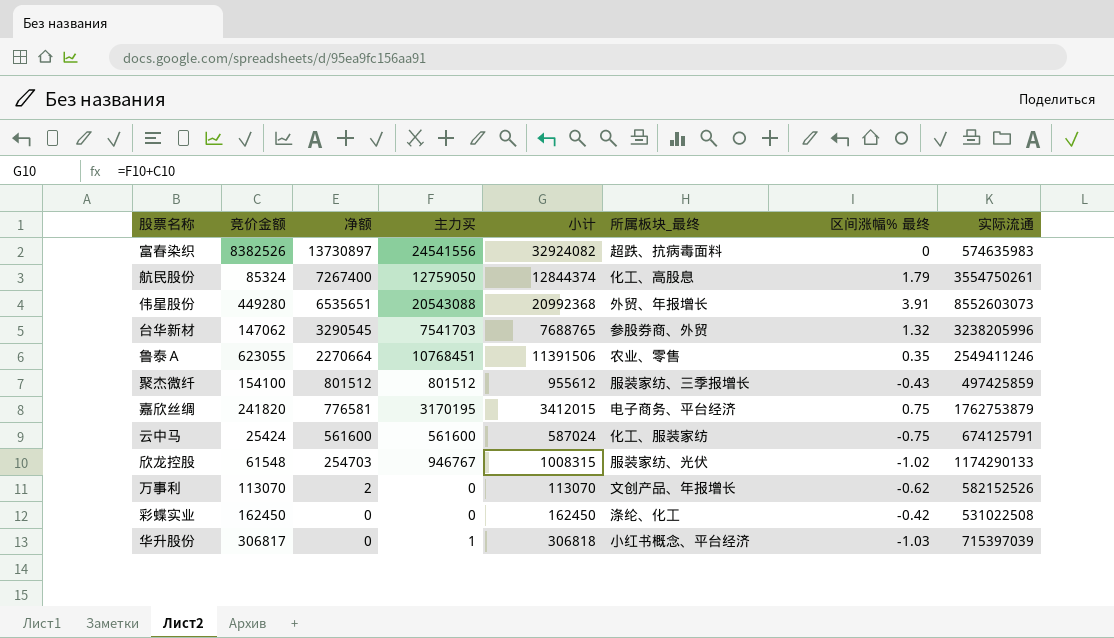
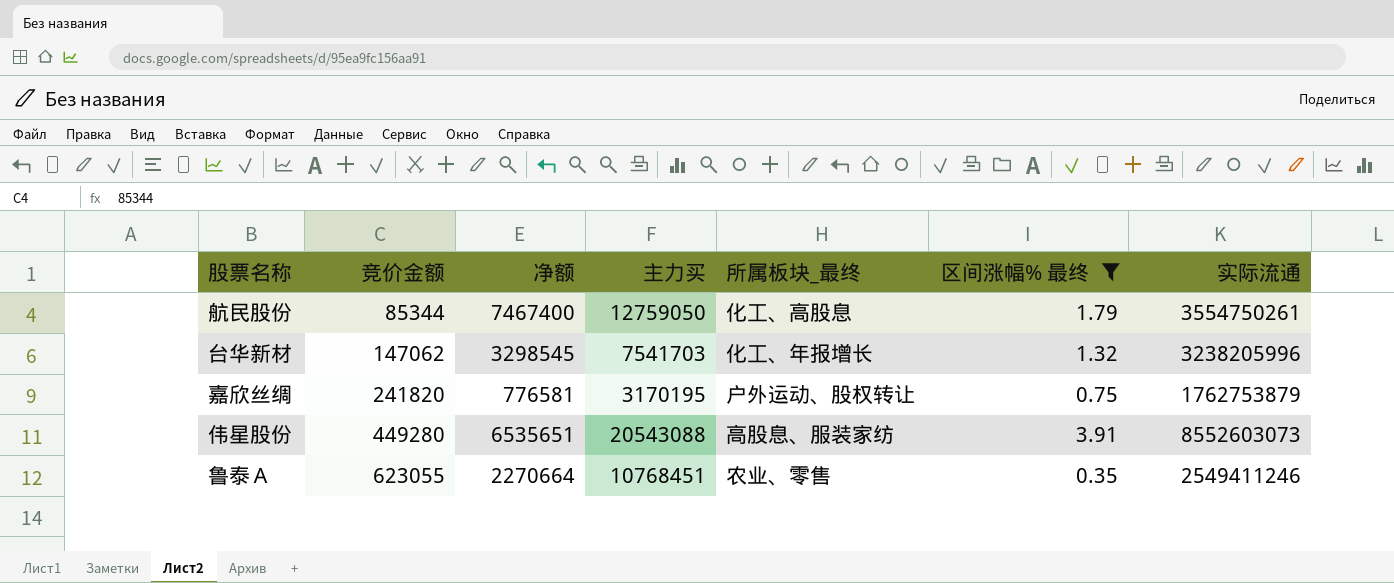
filter: none -> 区间涨幅% 最终 >= 0.35
row order: 净额 descending -> 竞价金额 ascending
column 小计 | formula: [竞价金额] + [主力买] -> none
航民股份 | 竞价金额: 85324 -> 85344
航民股份 | 净额: 7267400 -> 7467400
台华新材 | 净额: 3290545 -> 3298545
台华新材 | 所属板块_最终: 参股券商、外贸 -> 化工、年报增长
嘉欣丝绸 | 所属板块_最终: 电子商务、平台经济 -> 户外运动、股权转让
伟星股份 | 所属板块_最终: 外贸、年报增长 -> 高股息、服装家纺

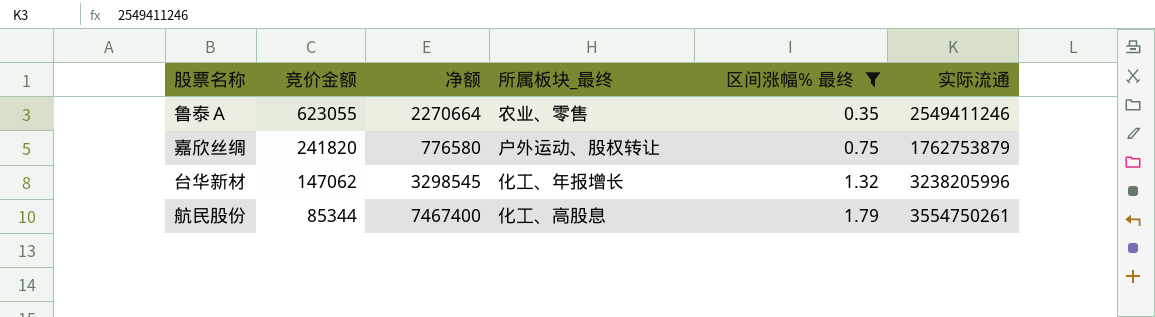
row order: 竞价金额 ascending -> 竞价金额 descending
column 主力买 | position: 4 -> none
row 伟星股份: 449280 | 6535651 | 20543088 | 高股息、服装家纺 | 3.91 | 8552603073 -> none
嘉欣丝绸 | 净额: 776581 -> 776580

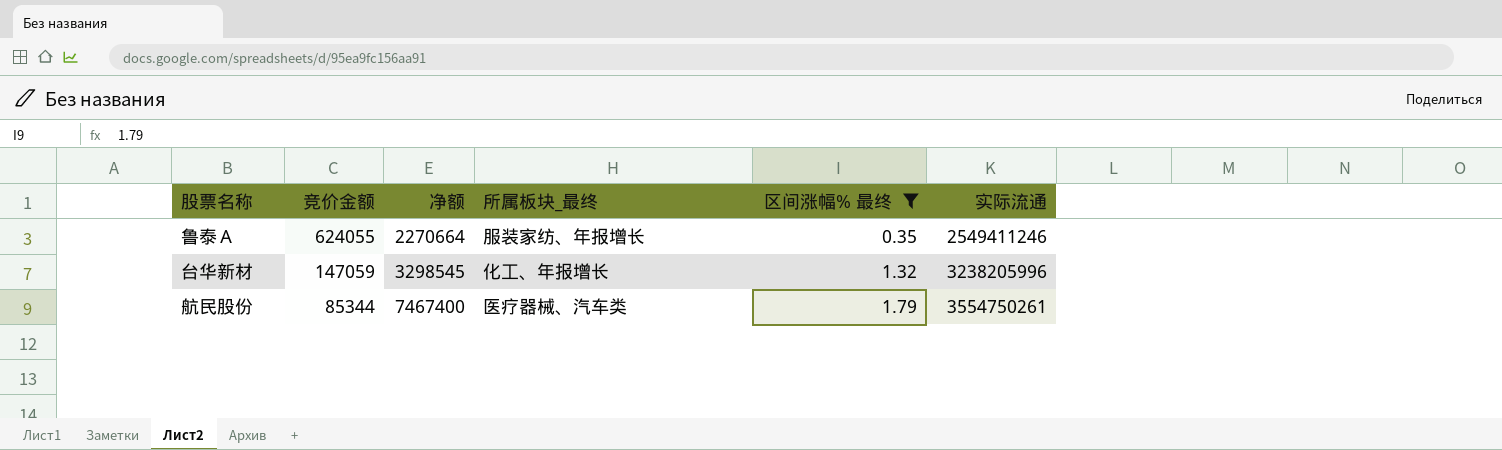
row 嘉欣丝绸: 241820 | 776580 | 户外运动、股权转让 | 0.75 | 1762753879 -> none
鲁泰Ａ | 竞价金额: 623055 -> 624055
鲁泰Ａ | 所属板块_最终: 农业、零售 -> 服装家纺、年报增长
台华新材 | 竞价金额: 147062 -> 147059
航民股份 | 所属板块_最终: 化工、高股息 -> 医疗器械、汽车类

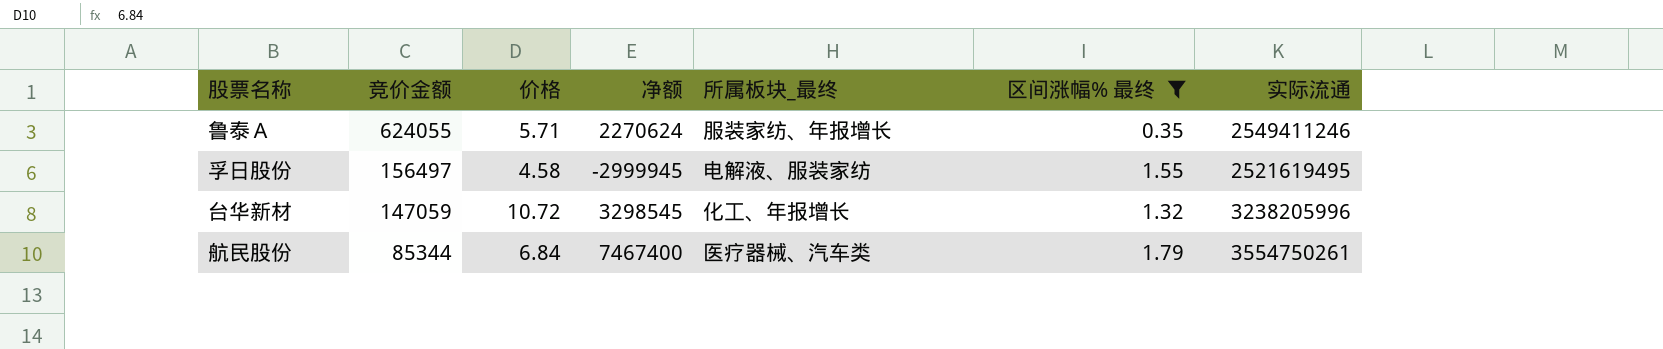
column 价格 | position: none -> 3
鲁泰Ａ | 净额: 2270664 -> 2270624
row 孚日股份: none -> 156497 | 4.58 | -2999945 | 电解液、服装家纺 | 1.55 | 2521619495

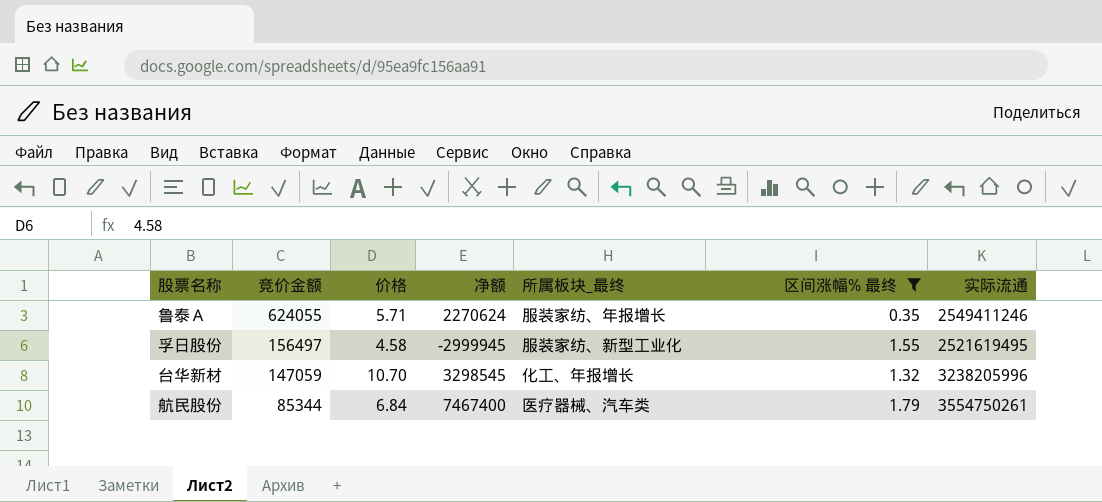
孚日股份 | 所属板块_最终: 电解液、服装家纺 -> 服装家纺、新型工业化
台华新材 | 价格: 10.72 -> 10.70

